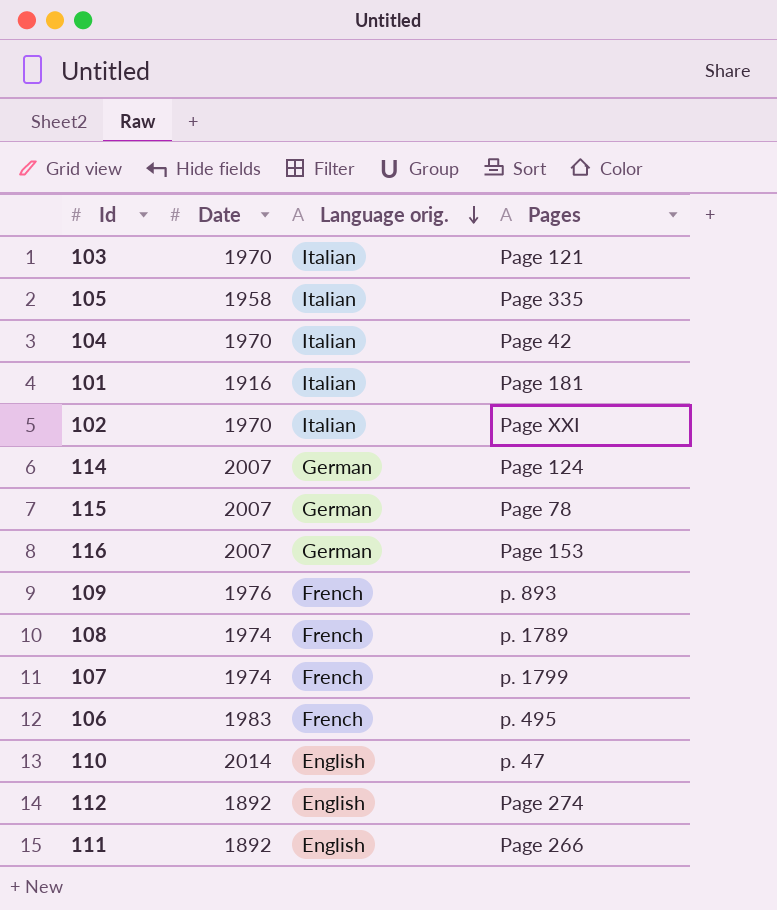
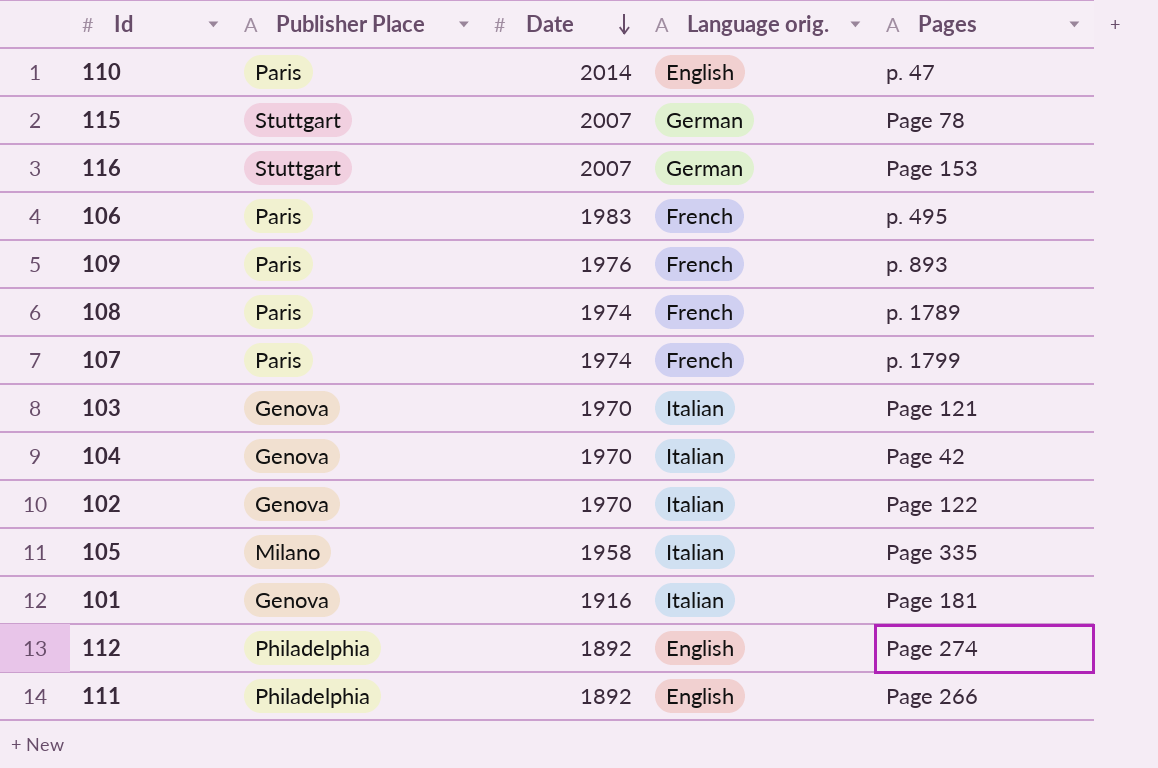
row order: Language orig. descending -> Date descending
column Publisher Place | position: none -> 2
row 114: 2007 | German | Page 124 -> none
102 | Pages: Page XXI -> Page 122

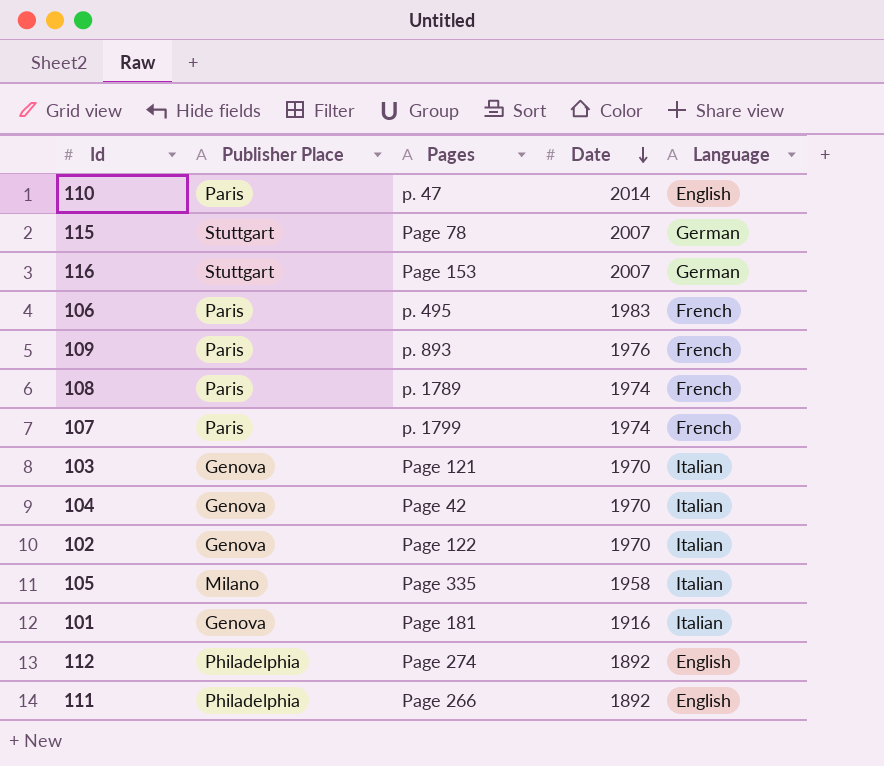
column Pages | position: 5 -> 3
column name: Language orig. -> Language

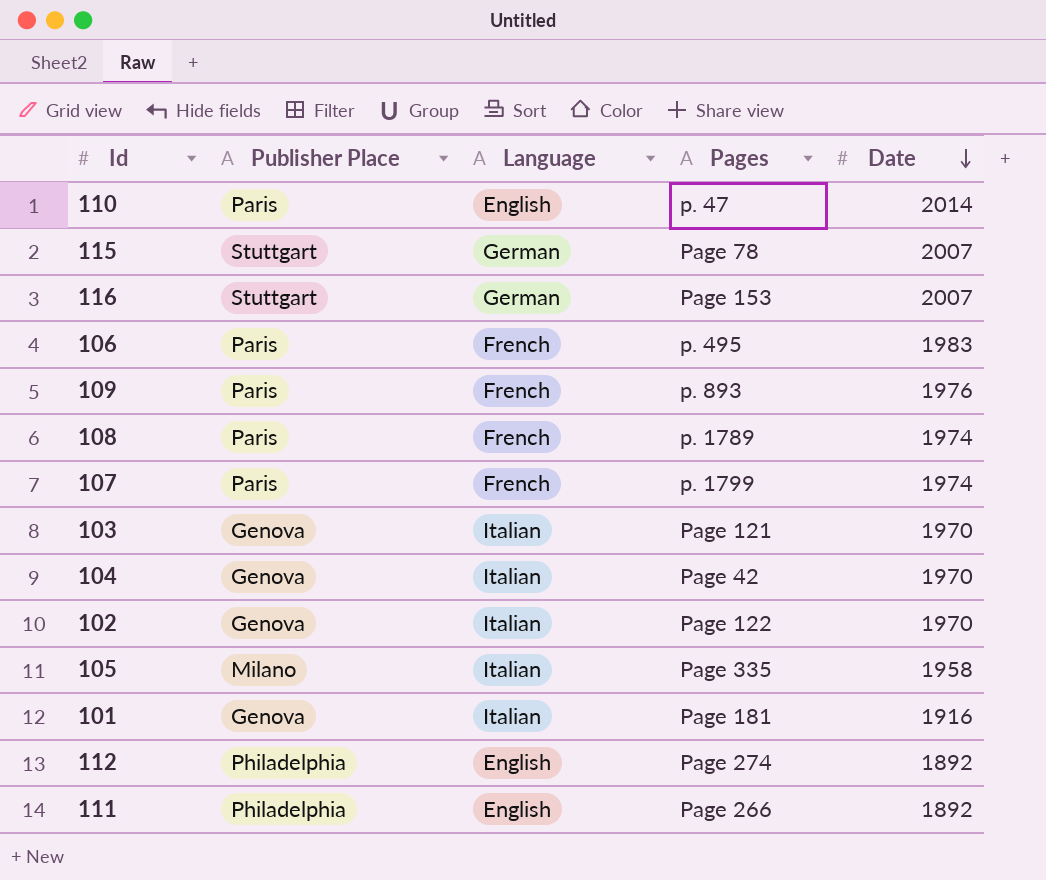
column Language | position: 5 -> 3

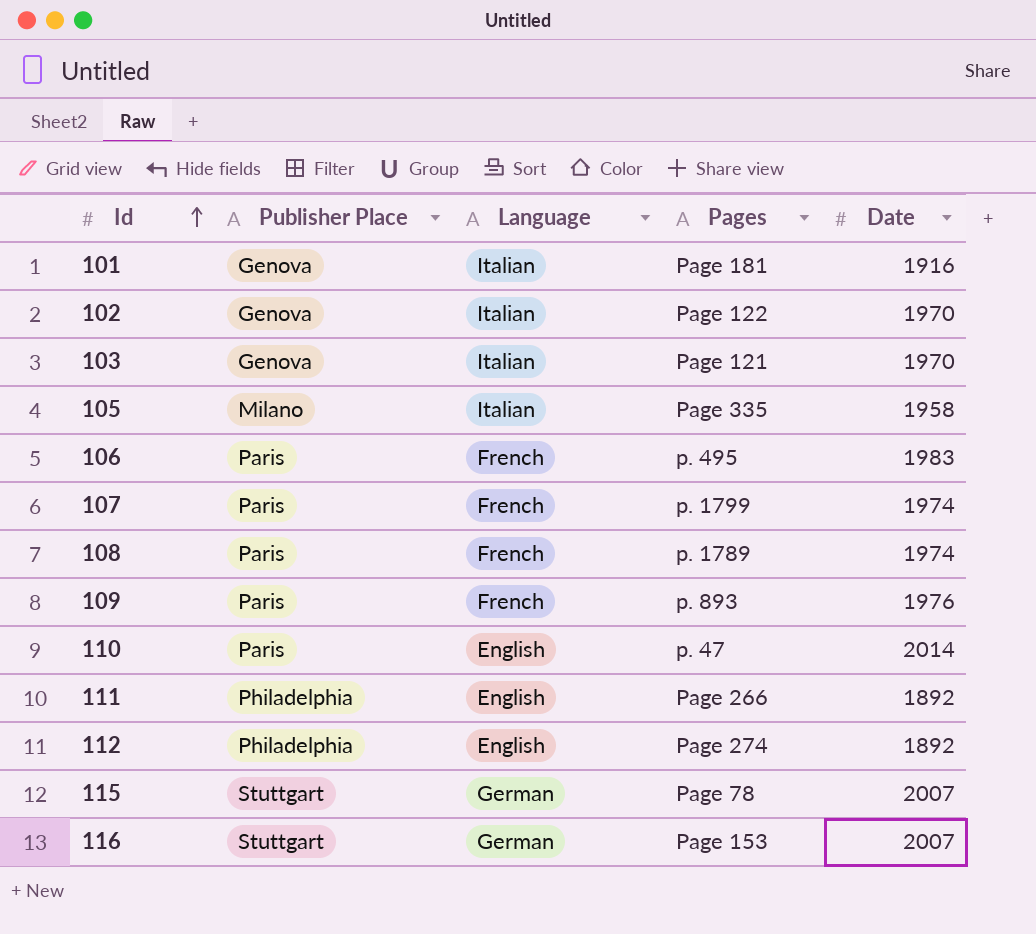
row order: Date descending -> Id ascending
row 104: Genova | Italian | Page 42 | 1970 -> none

